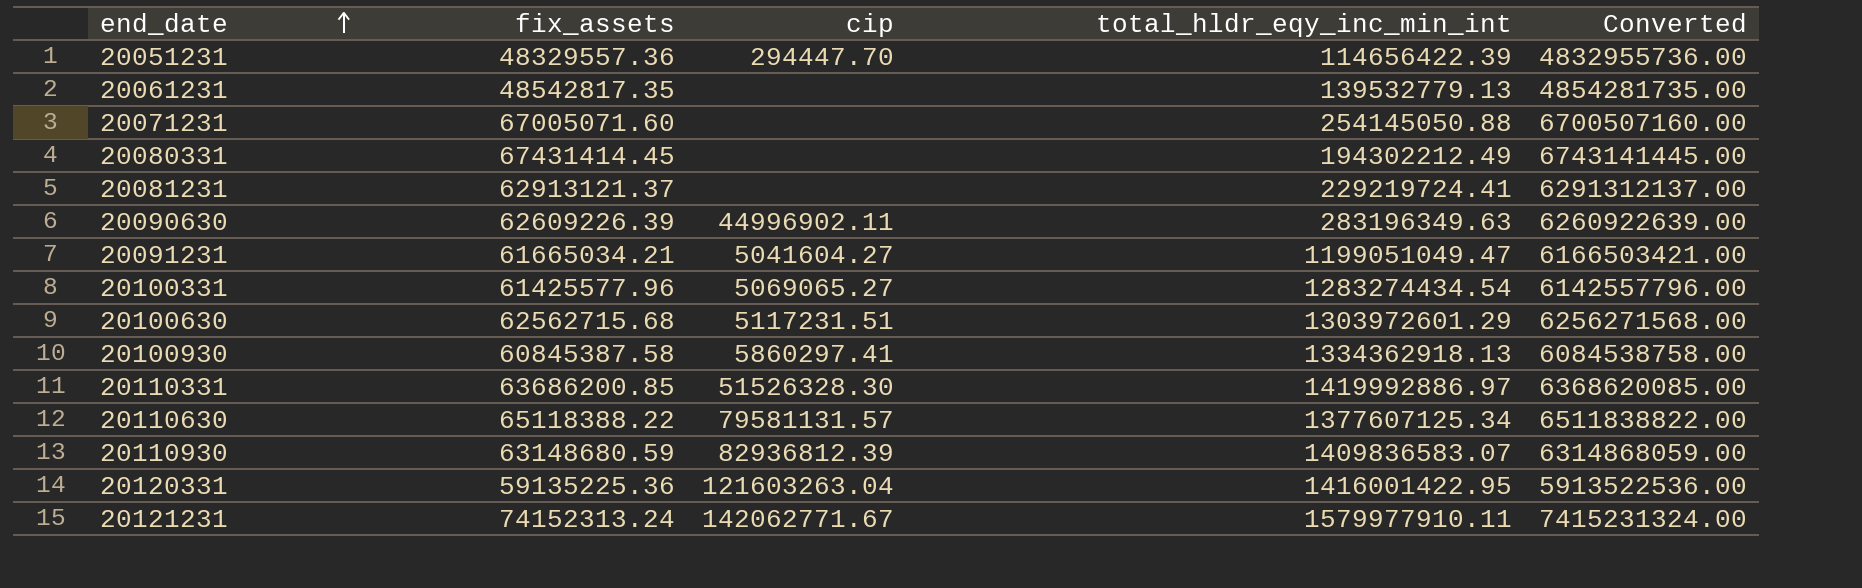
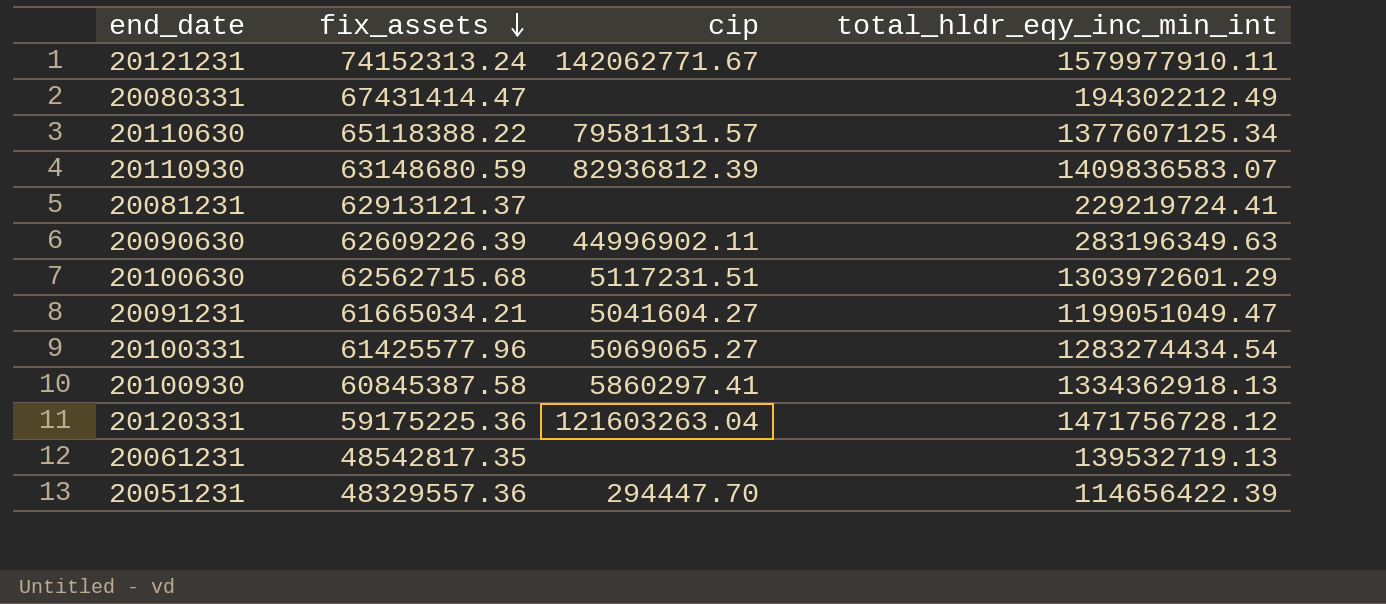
row order: end_date ascending -> fix_assets descending
column Converted | formula: [fix_assets] * 100 -> none
row 20071231: 67005071.60 | none | 254145050.88 | 6700507160.00 -> none
row 20110331: 63686200.85 | 51526328.30 | 1419992886.97 | 6368620085.00 -> none
20080331 | fix_assets: 67431414.45 -> 67431414.47
20120331 | fix_assets: 59135225.36 -> 59175225.36
20120331 | total_hldr_eqy_inc_min_int: 1416001422.95 -> 1471756728.12
20061231 | total_hldr_eqy_inc_min_int: 139532779.13 -> 139532719.13

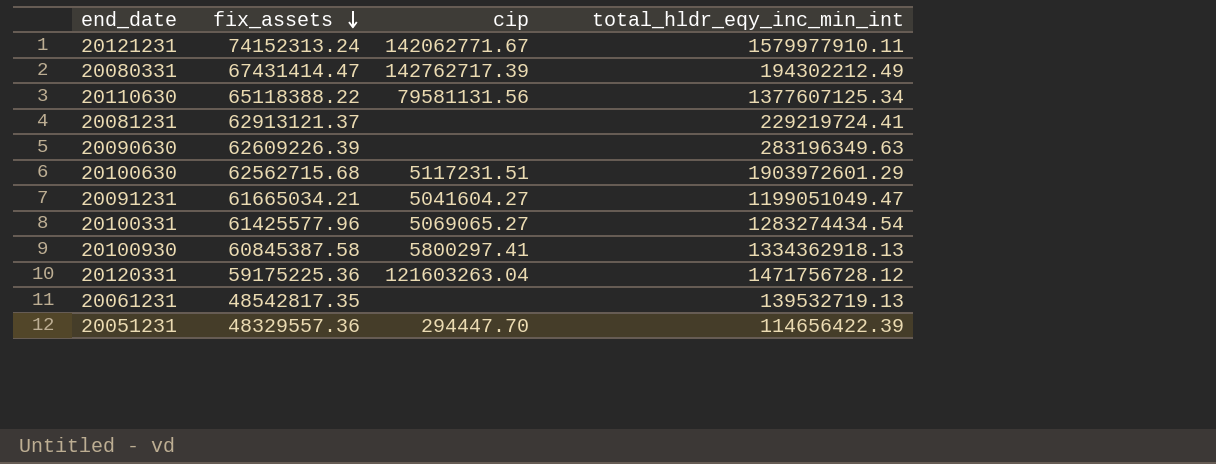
row 20110930: 63148680.59 | 82936812.39 | 1409836583.07 -> none
20080331 | cip: none -> 142762717.39
20110630 | cip: 79581131.57 -> 79581131.56
20090630 | cip: 44996902.11 -> none
20100630 | total_hldr_eqy_inc_min_int: 1303972601.29 -> 1903972601.29
20100930 | cip: 5860297.41 -> 5800297.41

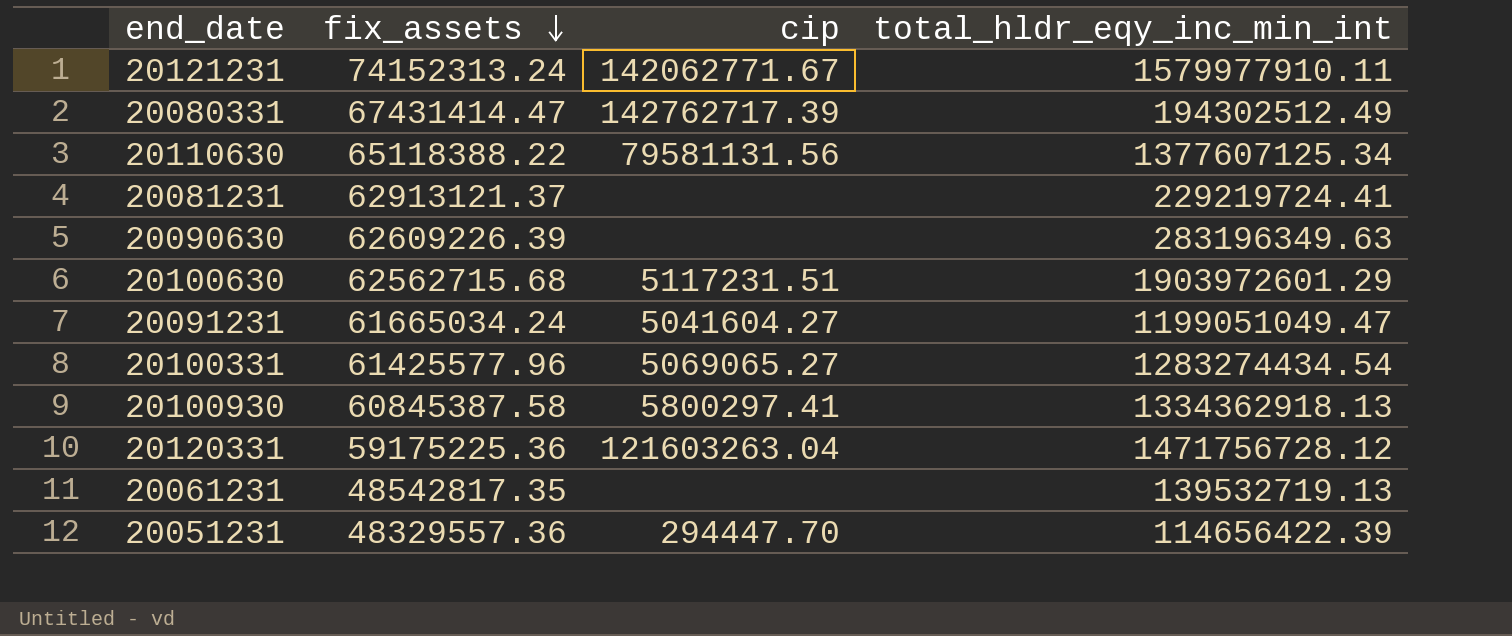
20080331 | total_hldr_eqy_inc_min_int: 194302212.49 -> 194302512.49
20091231 | fix_assets: 61665034.21 -> 61665034.24

